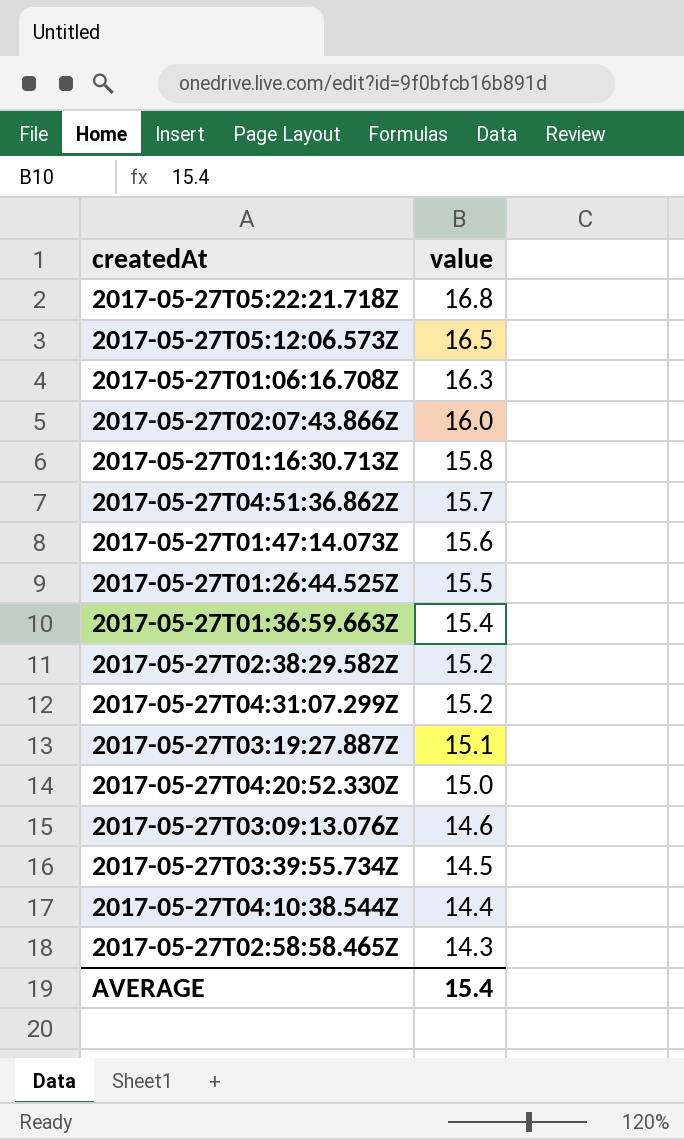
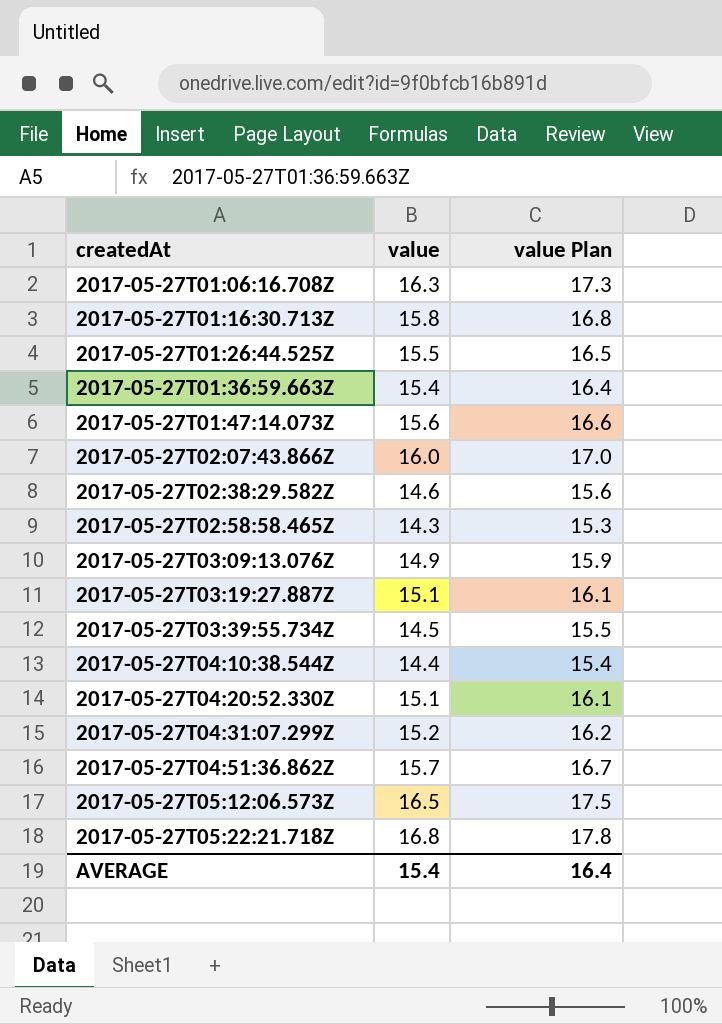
row order: value descending -> createdAt ascending
column value Plan | formula: none -> [value] + 1
2017-05-27T02:38:29.582Z | value: 15.2 -> 14.6
2017-05-27T03:09:13.076Z | value: 14.6 -> 14.9
2017-05-27T04:20:52.330Z | value: 15.0 -> 15.1

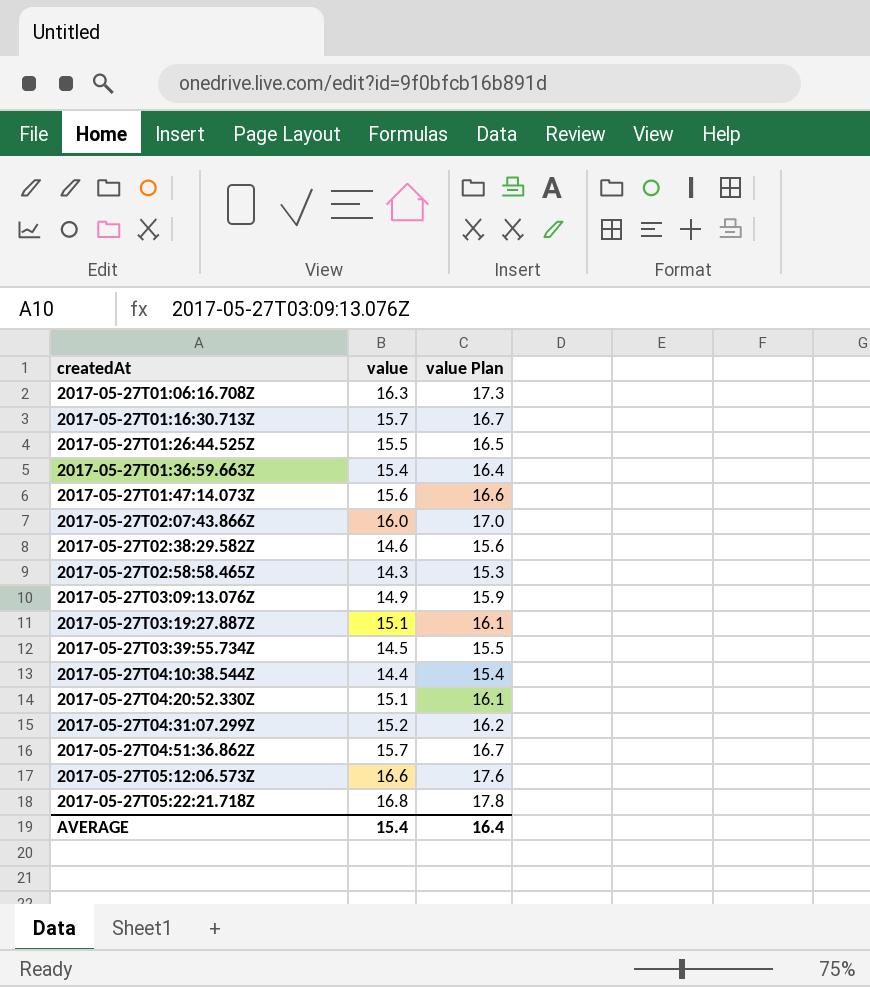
2017-05-27T01:16:30.713Z | value: 15.8 -> 15.7
2017-05-27T01:16:30.713Z | value Plan: 16.8 -> 16.7
2017-05-27T05:12:06.573Z | value: 16.5 -> 16.6
2017-05-27T05:12:06.573Z | value Plan: 17.5 -> 17.6

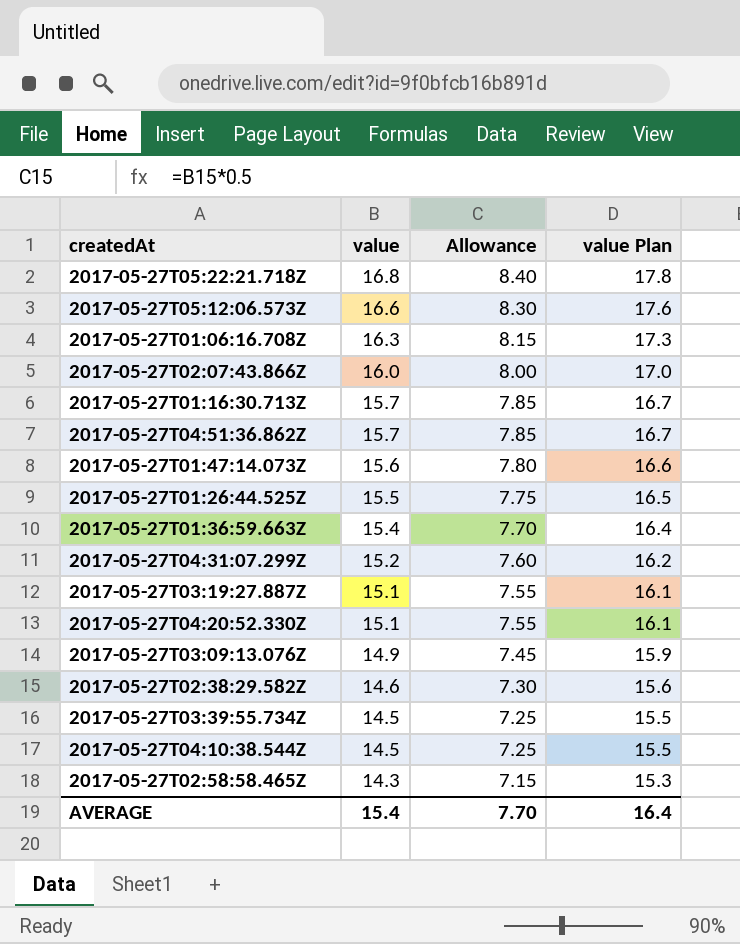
row order: createdAt ascending -> value descending
column Allowance | formula: none -> [value] * 0.5
2017-05-27T04:10:38.544Z | value: 14.4 -> 14.5
2017-05-27T04:10:38.544Z | value Plan: 15.4 -> 15.5

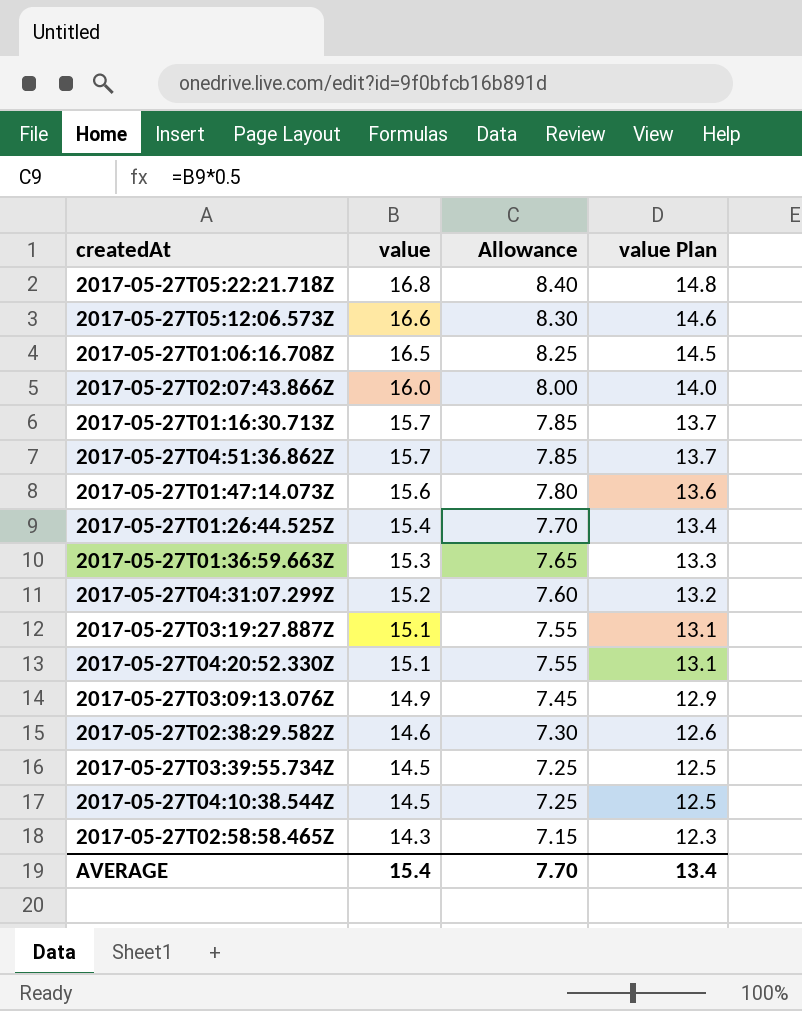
column value Plan | formula: [value] + 1 -> [value] - 2
2017-05-27T01:06:16.708Z | value: 16.3 -> 16.5
2017-05-27T01:06:16.708Z | Allowance: 8.15 -> 8.25
2017-05-27T01:26:44.525Z | value: 15.5 -> 15.4
2017-05-27T01:26:44.525Z | Allowance: 7.75 -> 7.70
2017-05-27T01:36:59.663Z | value: 15.4 -> 15.3
2017-05-27T01:36:59.663Z | Allowance: 7.70 -> 7.65
AVERAGE | value Plan: 16.4 -> 13.4

